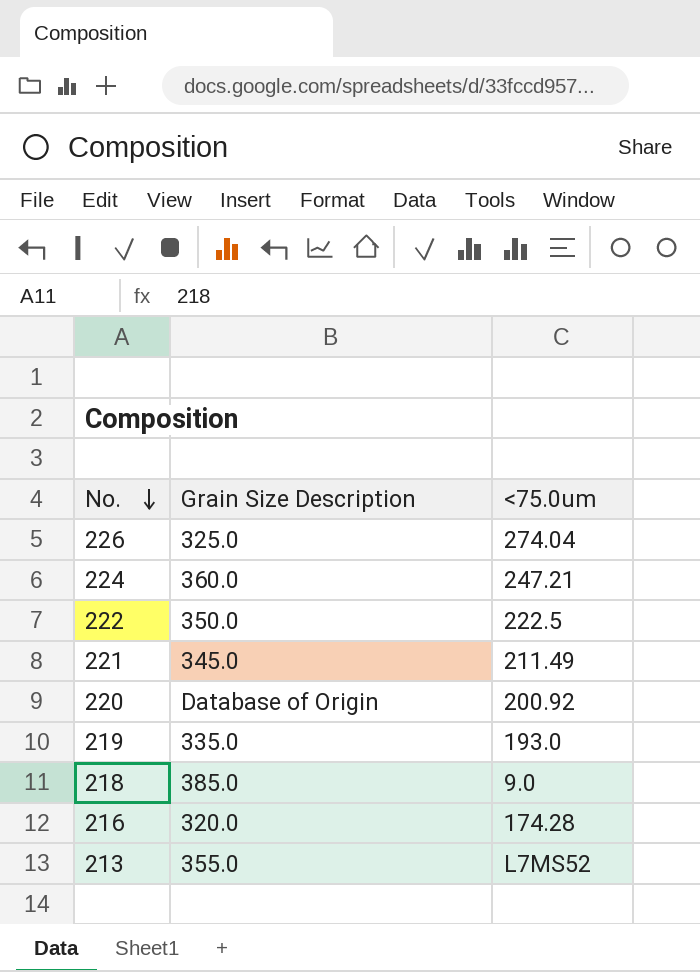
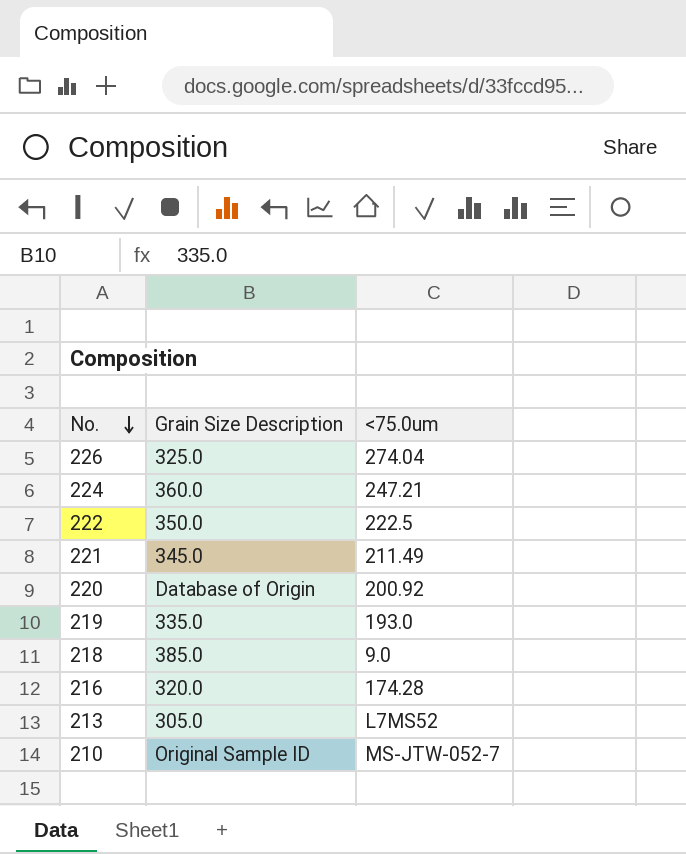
213 | Grain Size Description: 355.0 -> 305.0
row 210: none -> Original Sample ID | MS-JTW-052-7

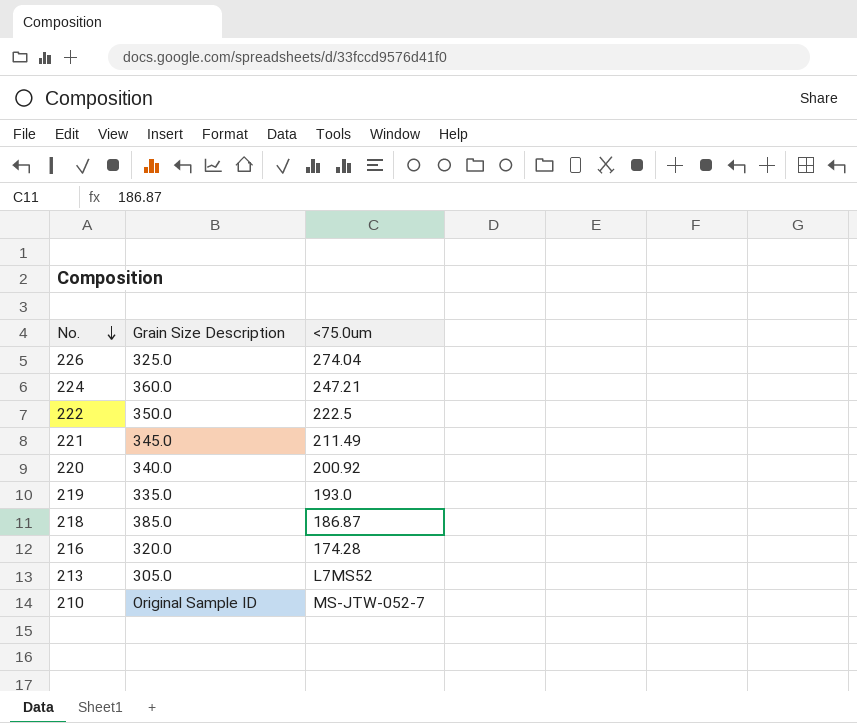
220 | Grain Size Description: Database of Origin -> 340.0
218 | <75.0um: 9.0 -> 186.87

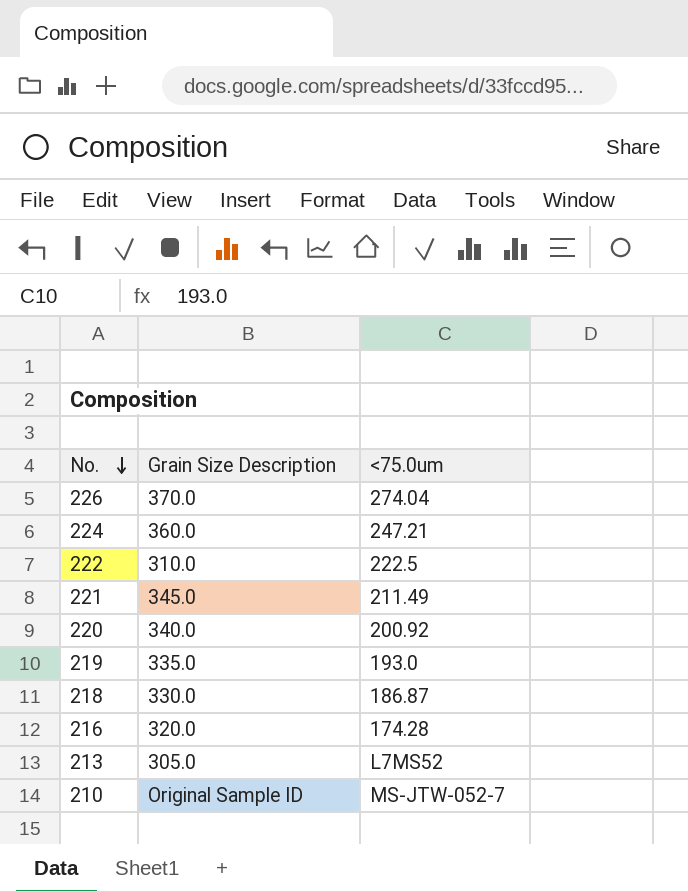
226 | Grain Size Description: 325.0 -> 370.0
222 | Grain Size Description: 350.0 -> 310.0
218 | Grain Size Description: 385.0 -> 330.0

